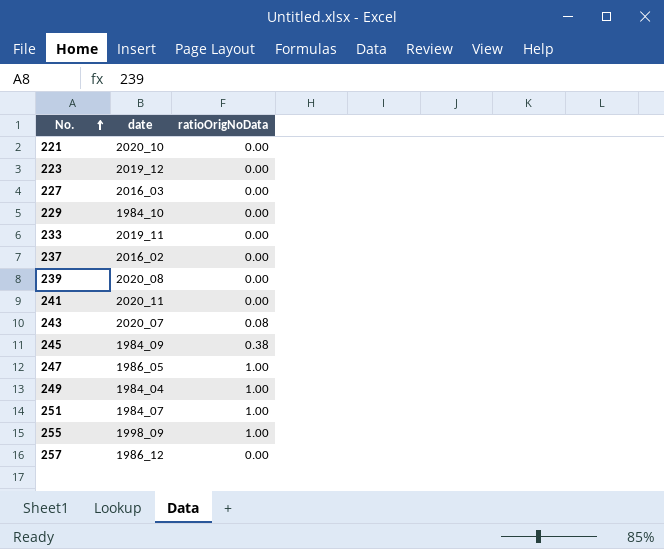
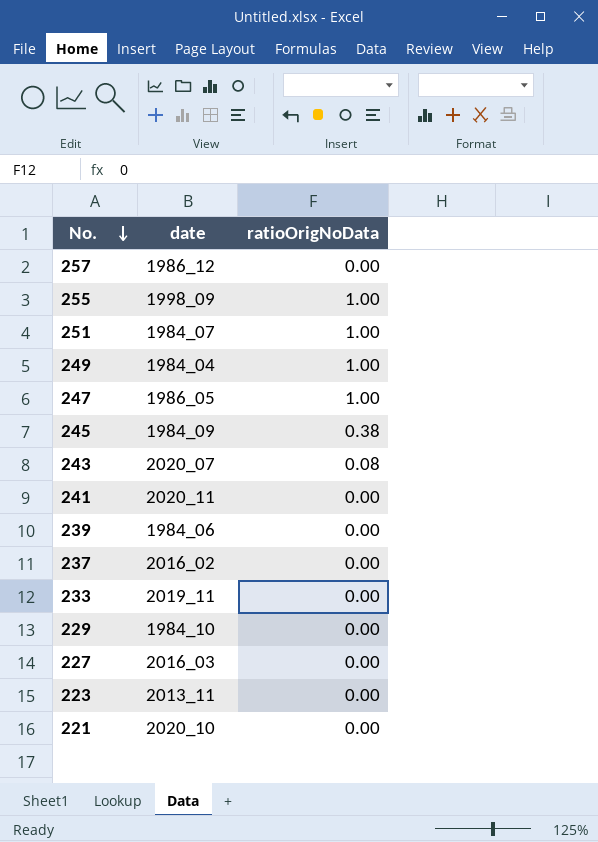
row order: No. ascending -> No. descending
239 | date: 2020_08 -> 1984_06
223 | date: 2019_12 -> 2013_11

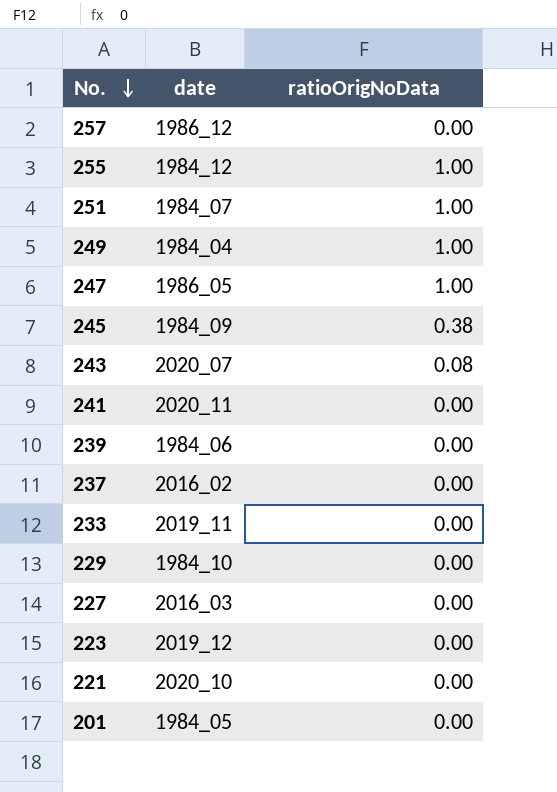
255 | date: 1998_09 -> 1984_12
223 | date: 2013_11 -> 2019_12
row 201: none -> 1984_05 | 0.00

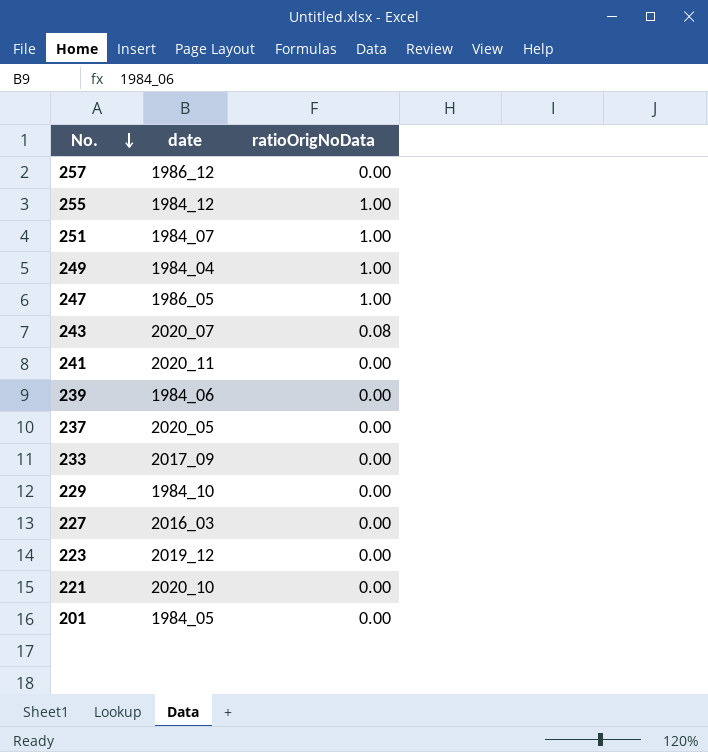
row 245: 1984_09 | 0.38 -> none
237 | date: 2016_02 -> 2020_05
233 | date: 2019_11 -> 2017_09

